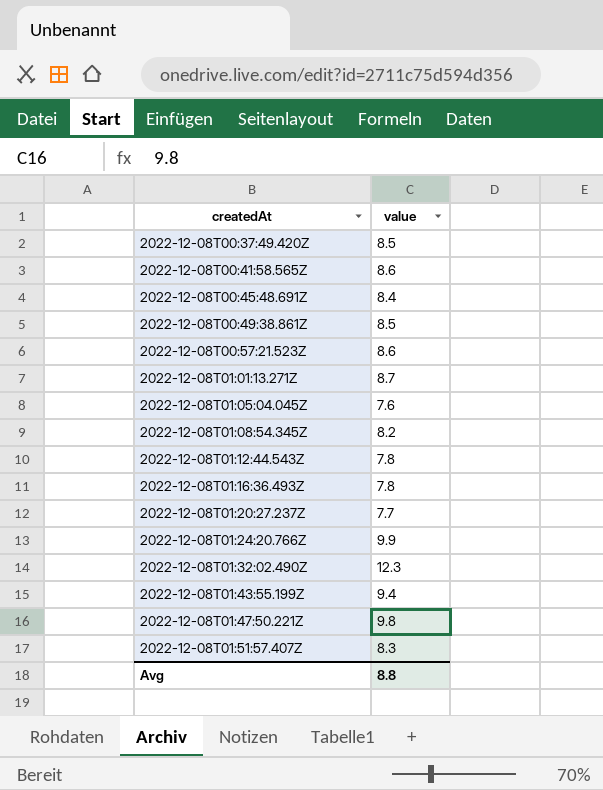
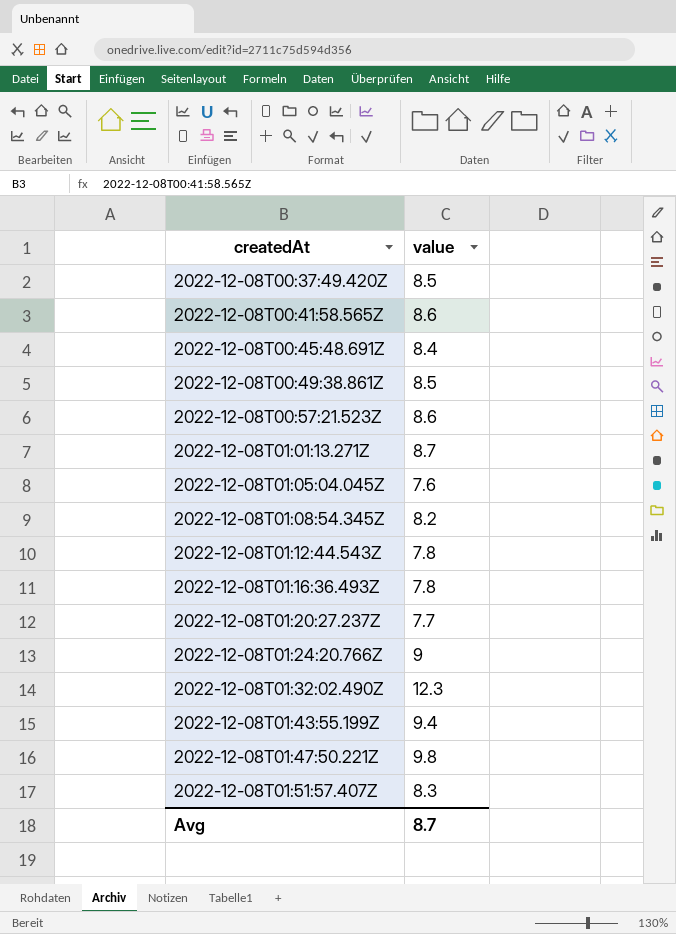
2022-12-08T01:24:20.766Z | value: 9.9 -> 9
Avg | value: 8.8 -> 8.7

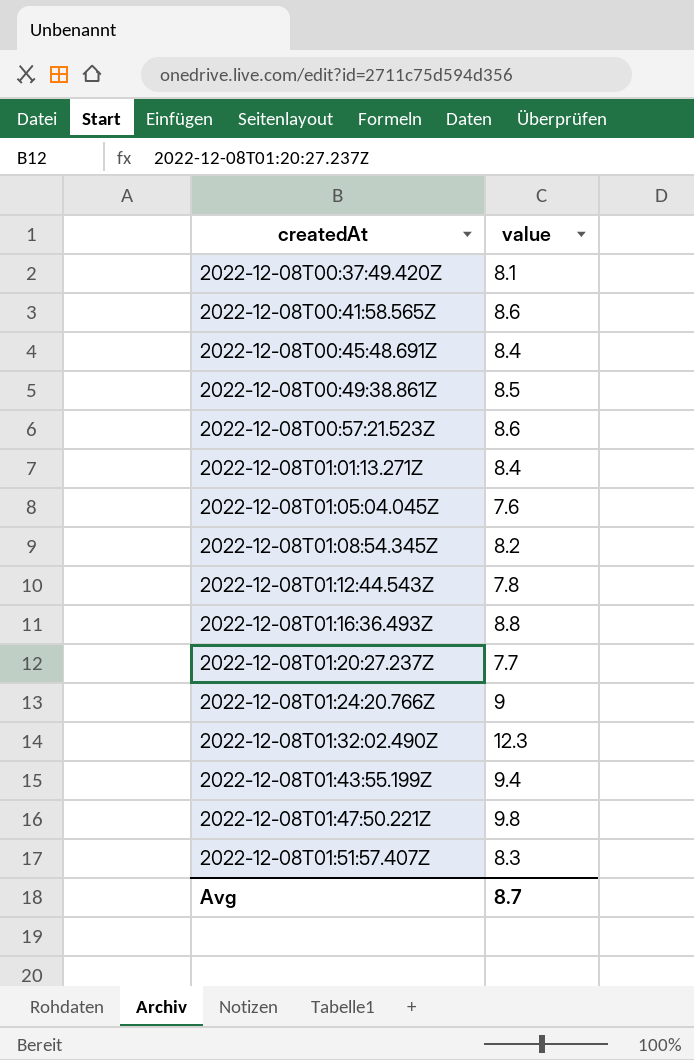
2022-12-08T00:37:49.420Z | value: 8.5 -> 8.1
2022-12-08T01:01:13.271Z | value: 8.7 -> 8.4
2022-12-08T01:16:36.493Z | value: 7.8 -> 8.8

